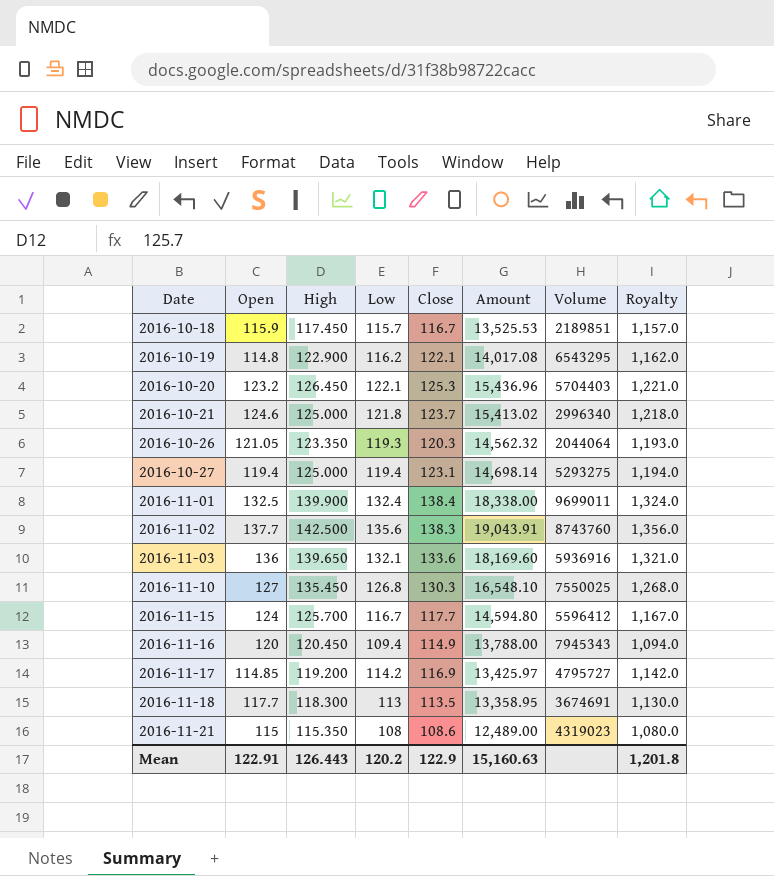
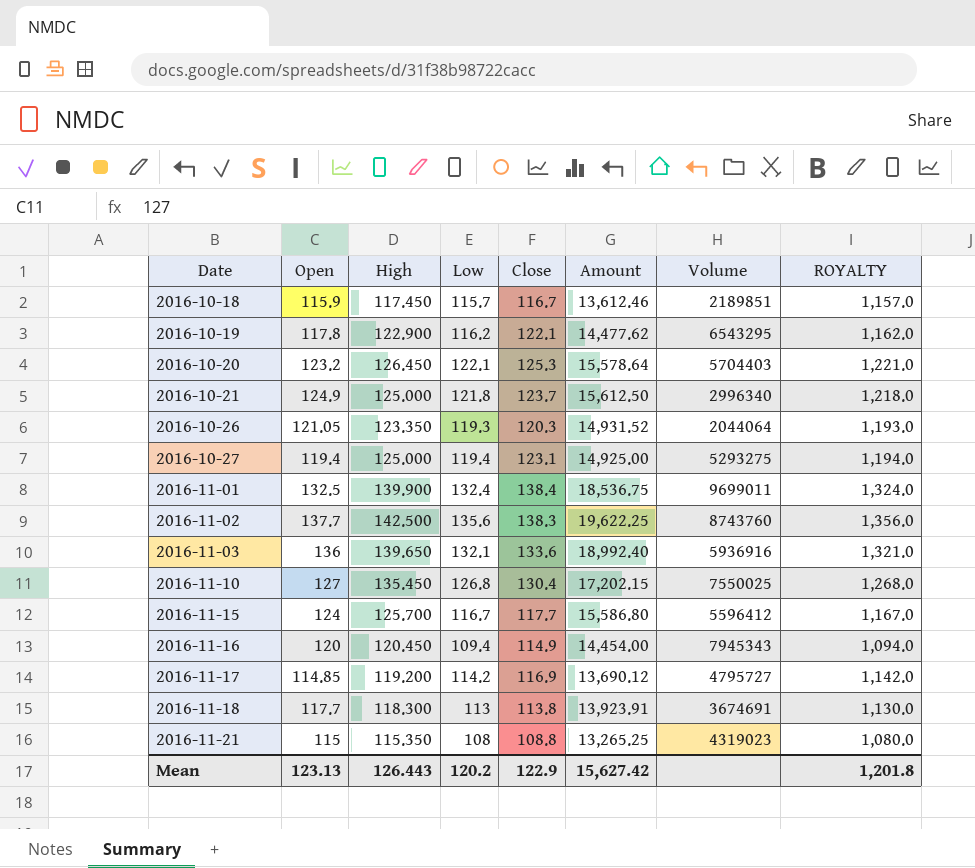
column Amount | formula: [Open] * [Close] -> [Open] * [High]
column name: Royalty -> ROYALTY
2016-10-19 | Open: 114.8 -> 117.8
2016-10-21 | Open: 124.6 -> 124.9
2016-11-10 | Close: 130.3 -> 130.4
2016-11-18 | Close: 113.5 -> 113.8
2016-11-21 | Close: 108.6 -> 108.8
Mean | Open: 122.91 -> 123.13
Mean | Amount: 15,160.63 -> 15,627.42

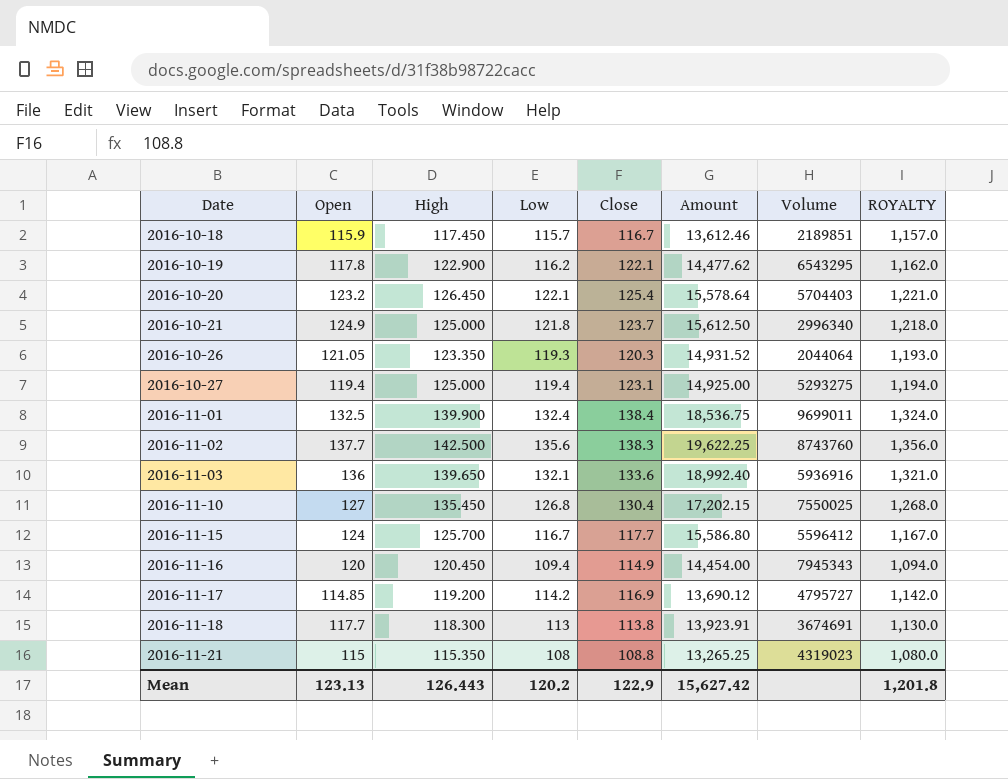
2016-10-20 | Close: 125.3 -> 125.4

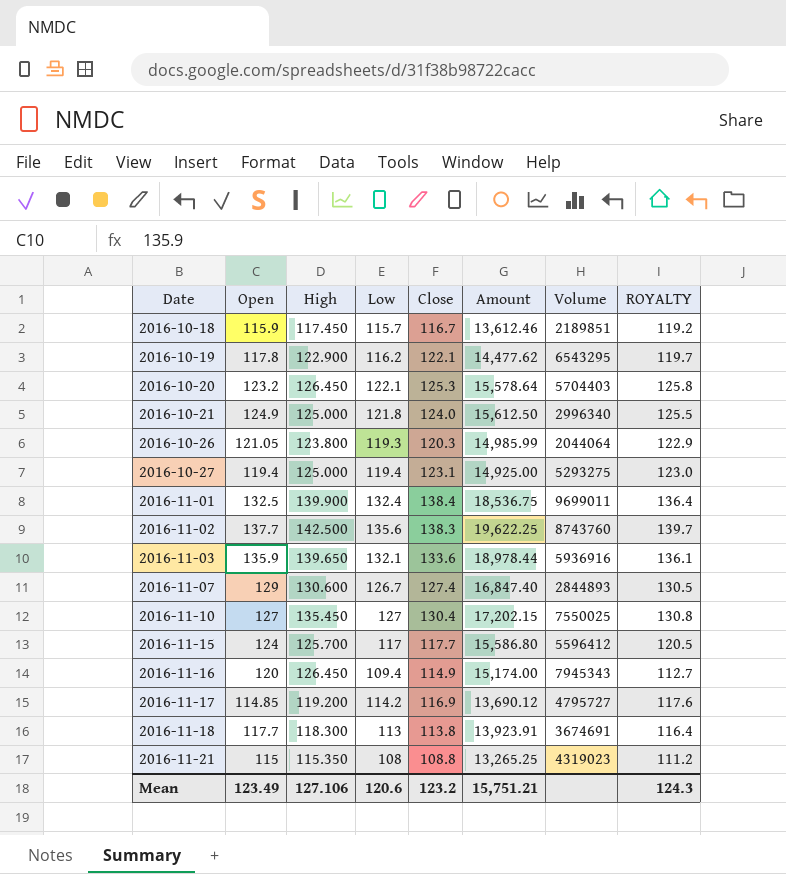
column ROYALTY | formula: [Low] * 10 -> [Low] * 1.03
2016-10-20 | Close: 125.4 -> 125.3
2016-10-21 | Close: 123.7 -> 124.0
2016-10-26 | High: 123.350 -> 123.800
2016-10-26 | Amount: 14,931.52 -> 14,985.99
2016-11-03 | Open: 136 -> 135.9
2016-11-03 | Amount: 18,992.40 -> 18,978.44
row 2016-11-07: none -> 129 | 130.600 | 126.7 | 127.4 | 16,847.40 | 2844893 | 130.5
2016-11-10 | Low: 126.8 -> 127
2016-11-15 | Low: 116.7 -> 117
2016-11-16 | High: 120.450 -> 126.450
2016-11-16 | Amount: 14,454.00 -> 15,174.00
Mean | Open: 123.13 -> 123.49
Mean | High: 126.443 -> 127.106
Mean | Low: 120.2 -> 120.6
Mean | Close: 122.9 -> 123.2
Mean | Amount: 15,627.42 -> 15,751.21
Mean | ROYALTY: 1,201.8 -> 124.3

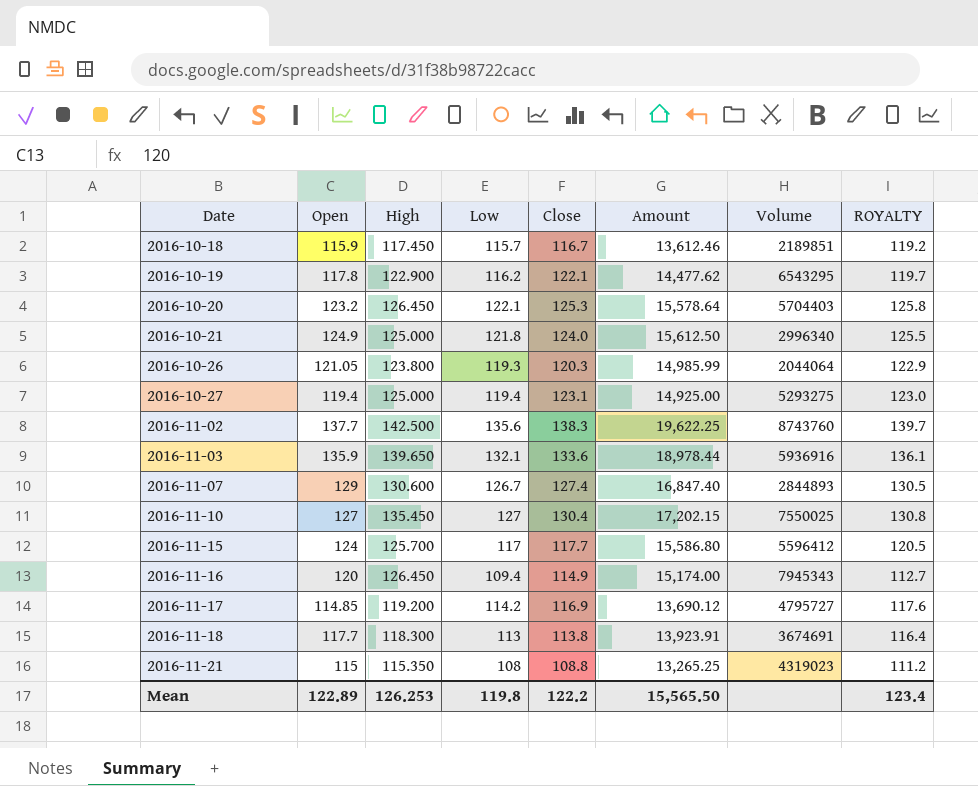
row 2016-11-01: 132.5 | 139.900 | 132.4 | 138.4 | 18,536.75 | 9699011 | 136.4 -> none
Mean | Open: 123.49 -> 122.89
Mean | High: 127.106 -> 126.253
Mean | Low: 120.6 -> 119.8
Mean | Close: 123.2 -> 122.2
Mean | Amount: 15,751.21 -> 15,565.50
Mean | ROYALTY: 124.3 -> 123.4

